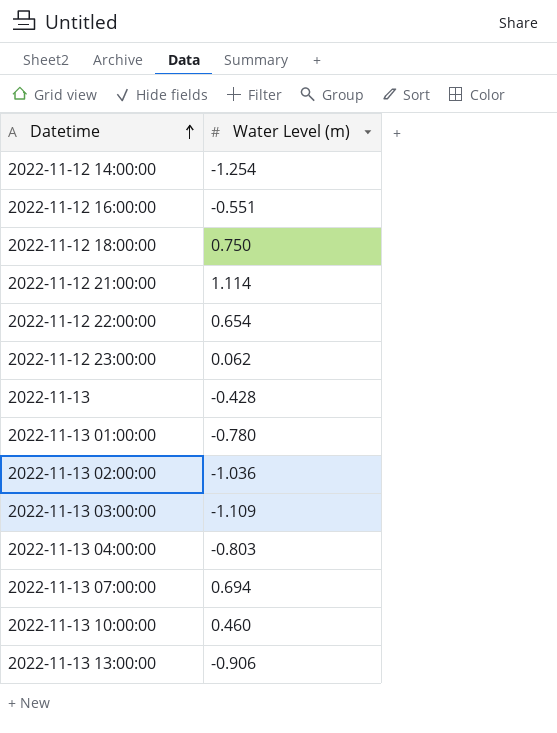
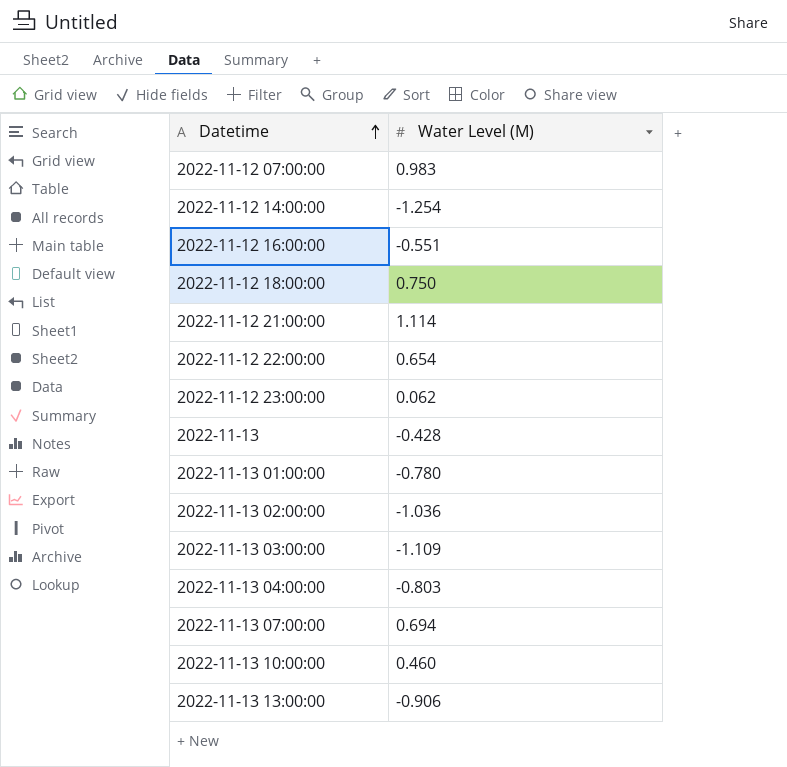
column name: Water Level (m) -> Water Level (M)
row 2022-11-12 07:00:00: none -> 0.983

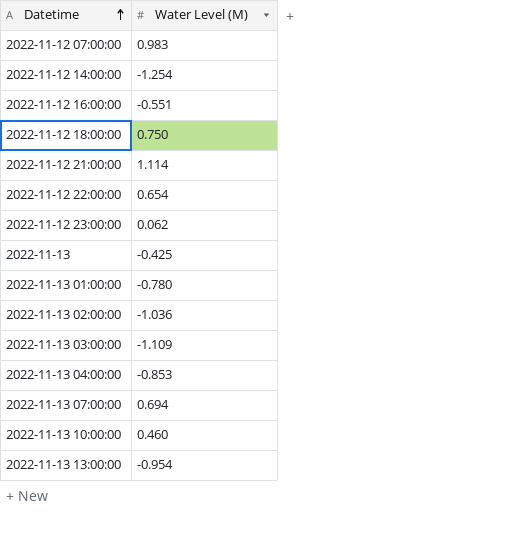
2022-11-13 | Water Level (M): -0.428 -> -0.425
2022-11-13 04:00:00 | Water Level (M): -0.803 -> -0.853
2022-11-13 13:00:00 | Water Level (M): -0.906 -> -0.954

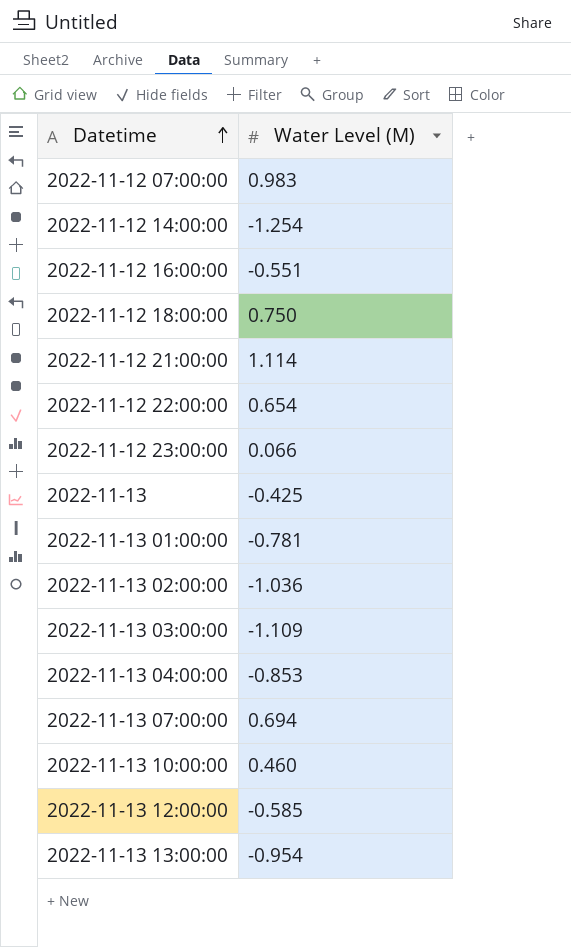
2022-11-12 23:00:00 | Water Level (M): 0.062 -> 0.066
2022-11-13 01:00:00 | Water Level (M): -0.780 -> -0.781
row 2022-11-13 12:00:00: none -> -0.585

